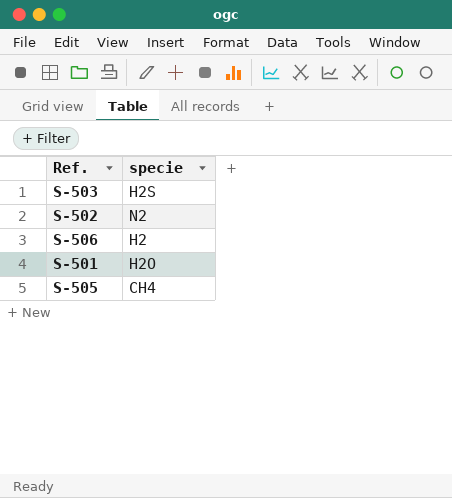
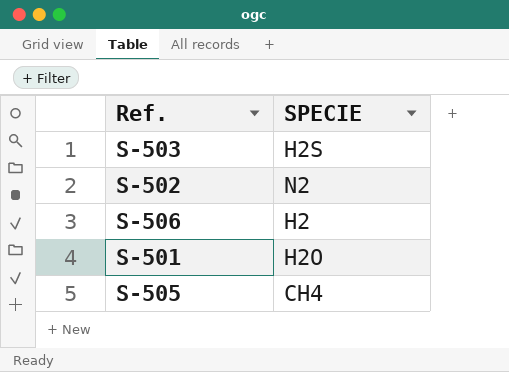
column name: specie -> SPECIE

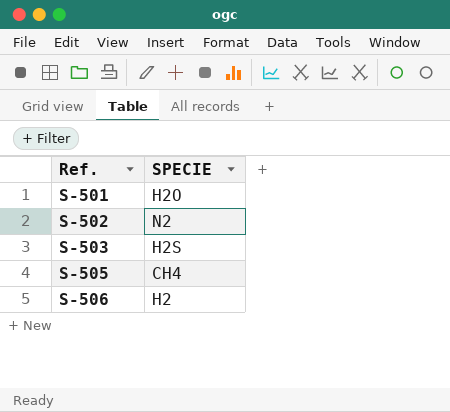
row order: none -> Ref. ascending

